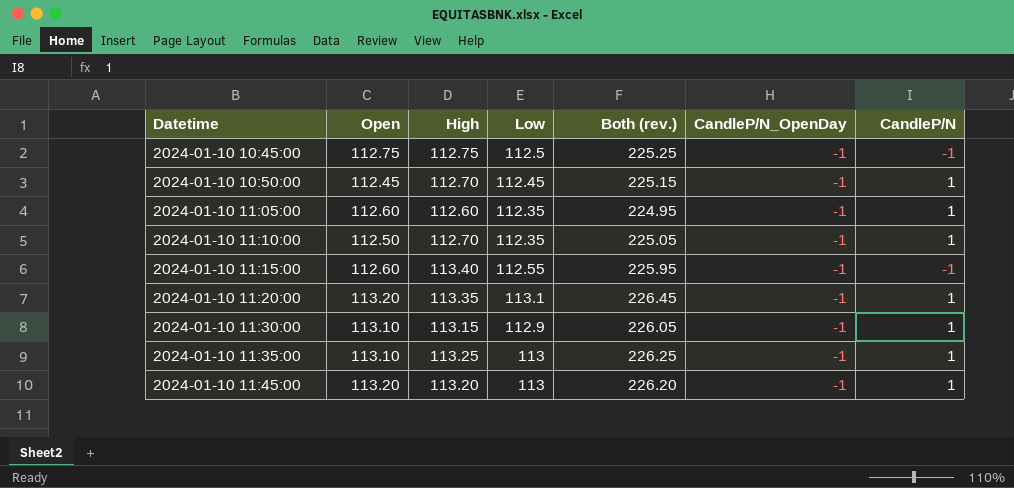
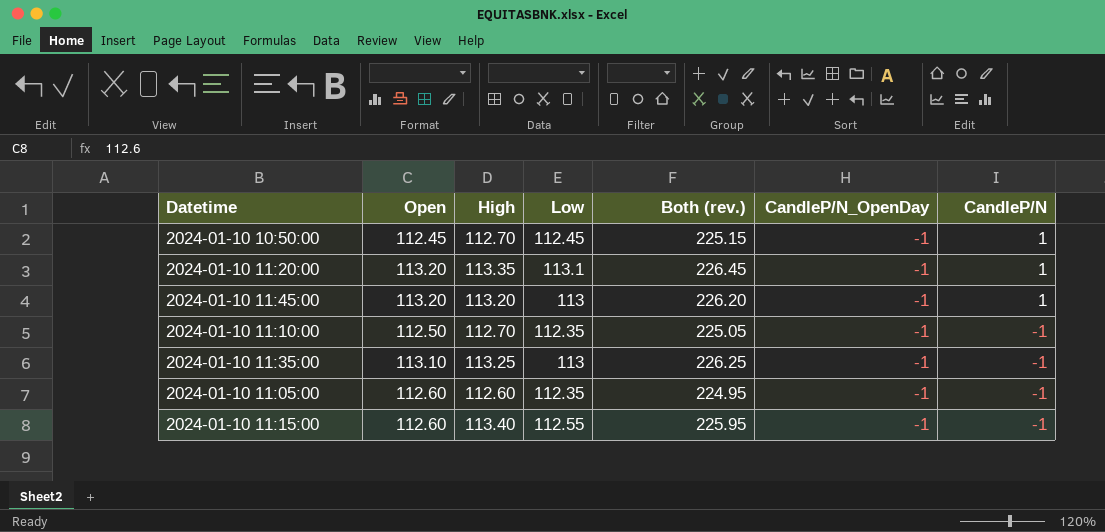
row order: Datetime ascending -> CandleP/N descending
row 2024-01-10 10:45:00: 112.75 | 112.75 | 112.5 | 225.25 | -1 | -1 -> none
row 2024-01-10 11:30:00: 113.10 | 113.15 | 112.9 | 226.05 | -1 | 1 -> none
2024-01-10 11:10:00 | CandleP/N: 1 -> -1
2024-01-10 11:35:00 | CandleP/N: 1 -> -1
2024-01-10 11:05:00 | CandleP/N: 1 -> -1

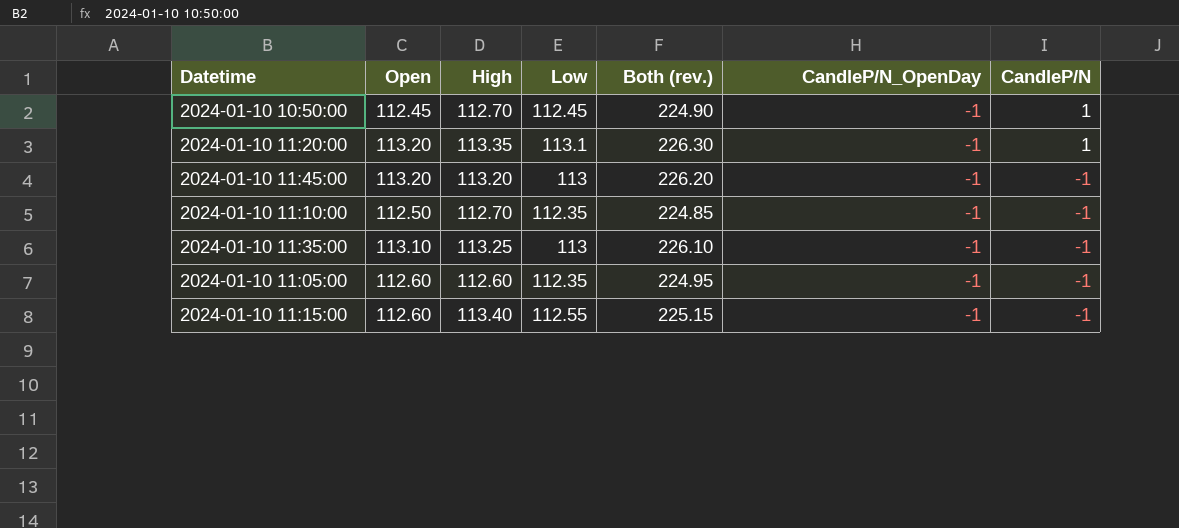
column Both (rev.) | formula: [High] + [Low] -> [Open] + [Low]
2024-01-10 11:45:00 | CandleP/N: 1 -> -1

